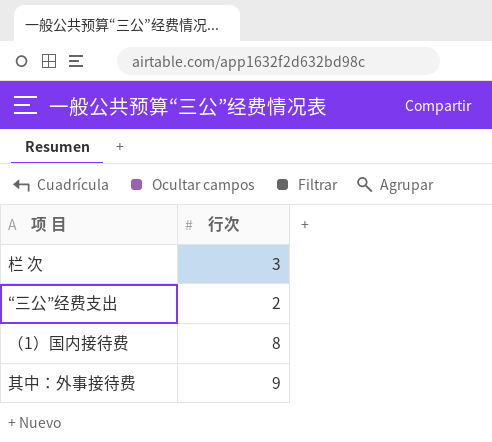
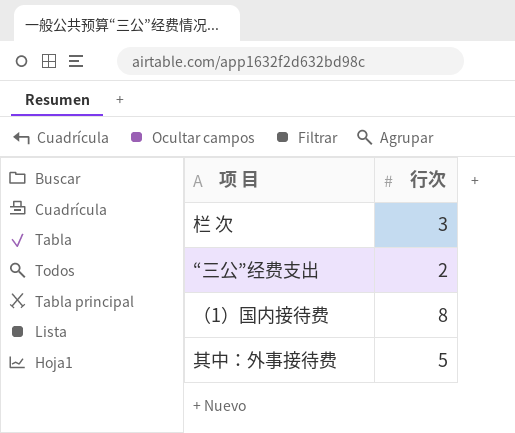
其中：外事接待费 | 行次: 9 -> 5

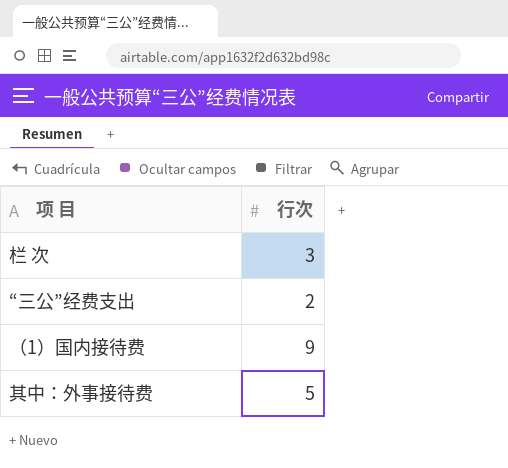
（1）国内接待费 | 行次: 8 -> 9

